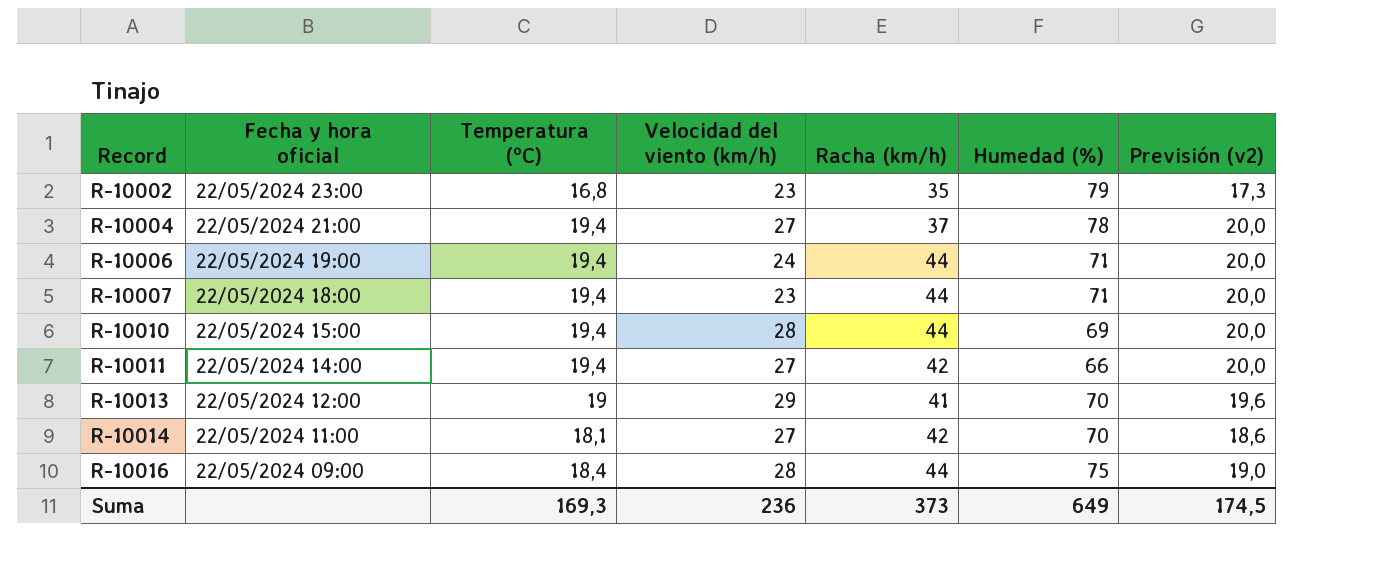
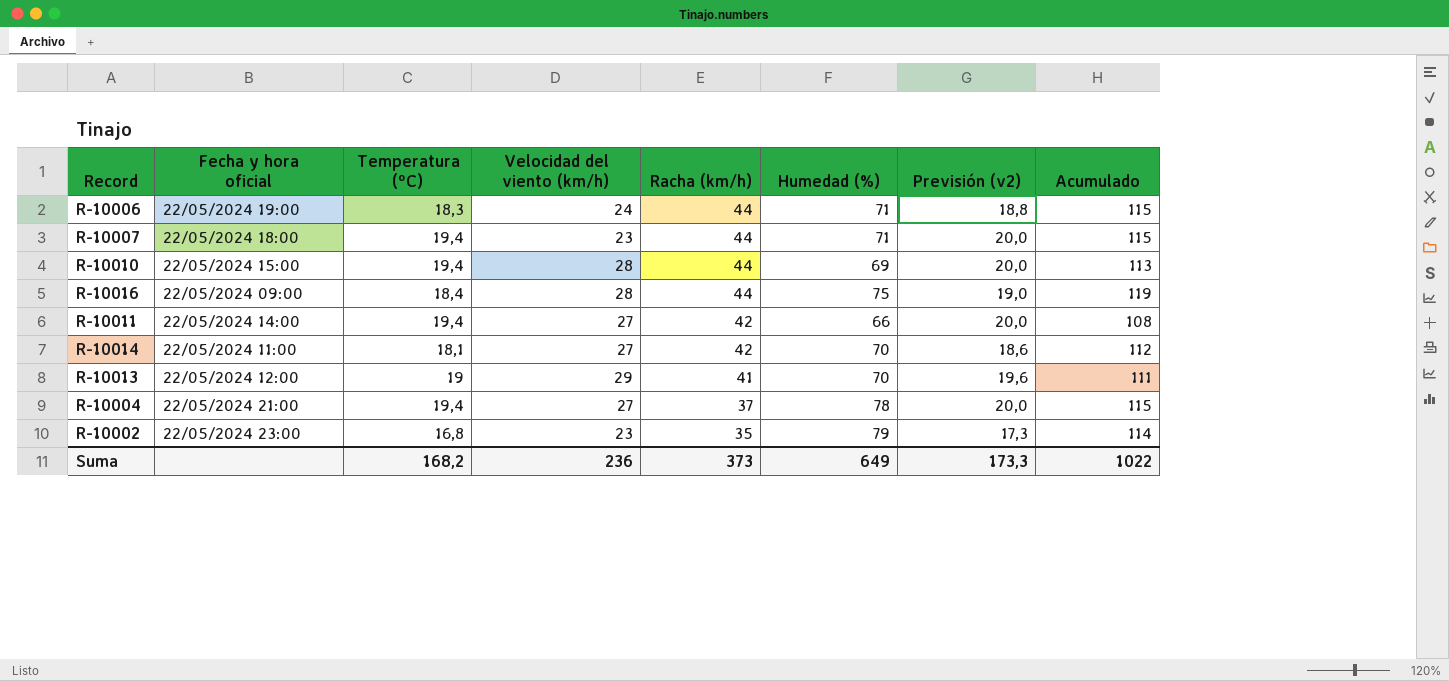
row order: Record ascending -> Racha (km/h) descending
column Acumulado | formula: none -> [Racha (km/h)] + [Humedad (%)]
R-10006 | Temperatura (ºC): 19,4 -> 18,3
R-10006 | Previsión (v2): 20,0 -> 18,8
Suma | Temperatura (ºC): 169,3 -> 168,2
Suma | Previsión (v2): 174,5 -> 173,3

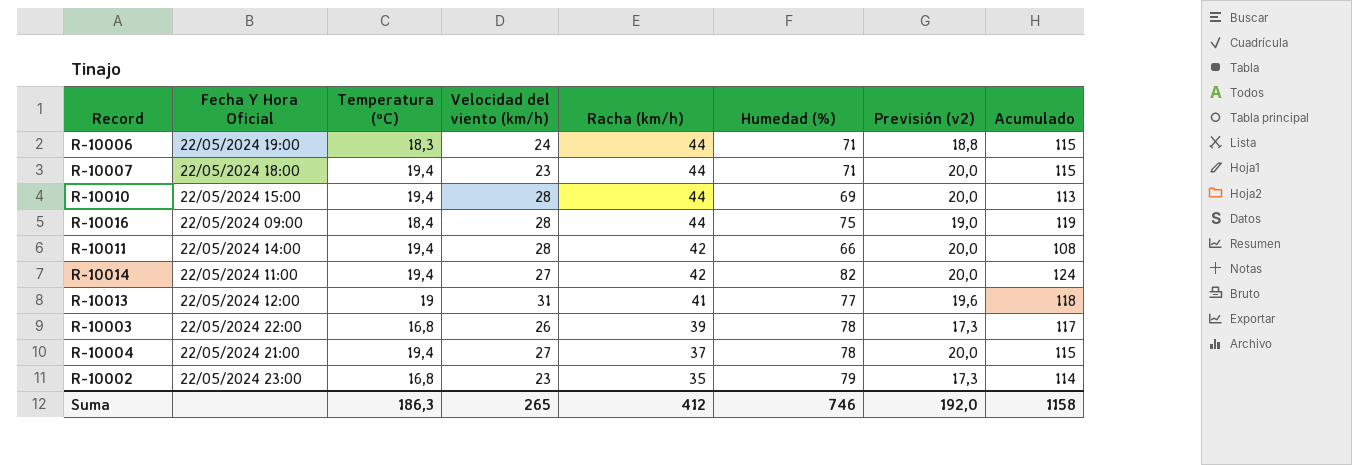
column name: Fecha y hora oficial -> Fecha Y Hora Oficial
R-10011 | Velocidad del viento (km/h): 27 -> 28
R-10014 | Temperatura (ºC): 18,1 -> 19,4
R-10014 | Humedad (%): 70 -> 82
R-10014 | Previsión (v2): 18,6 -> 20,0
R-10014 | Acumulado: 112 -> 124
R-10013 | Velocidad del viento (km/h): 29 -> 31
R-10013 | Humedad (%): 70 -> 77
R-10013 | Acumulado: 111 -> 118
row R-10003: none -> 22/05/2024 22:00 | 16,8 | 26 | 39 | 78 | 17,3 | 117
Suma | Temperatura (ºC): 168,2 -> 186,3
Suma | Velocidad del viento (km/h): 236 -> 265
Suma | Racha (km/h): 373 -> 412
Suma | Humedad (%): 649 -> 746
Suma | Previsión (v2): 173,3 -> 192,0
Suma | Acumulado: 1022 -> 1158

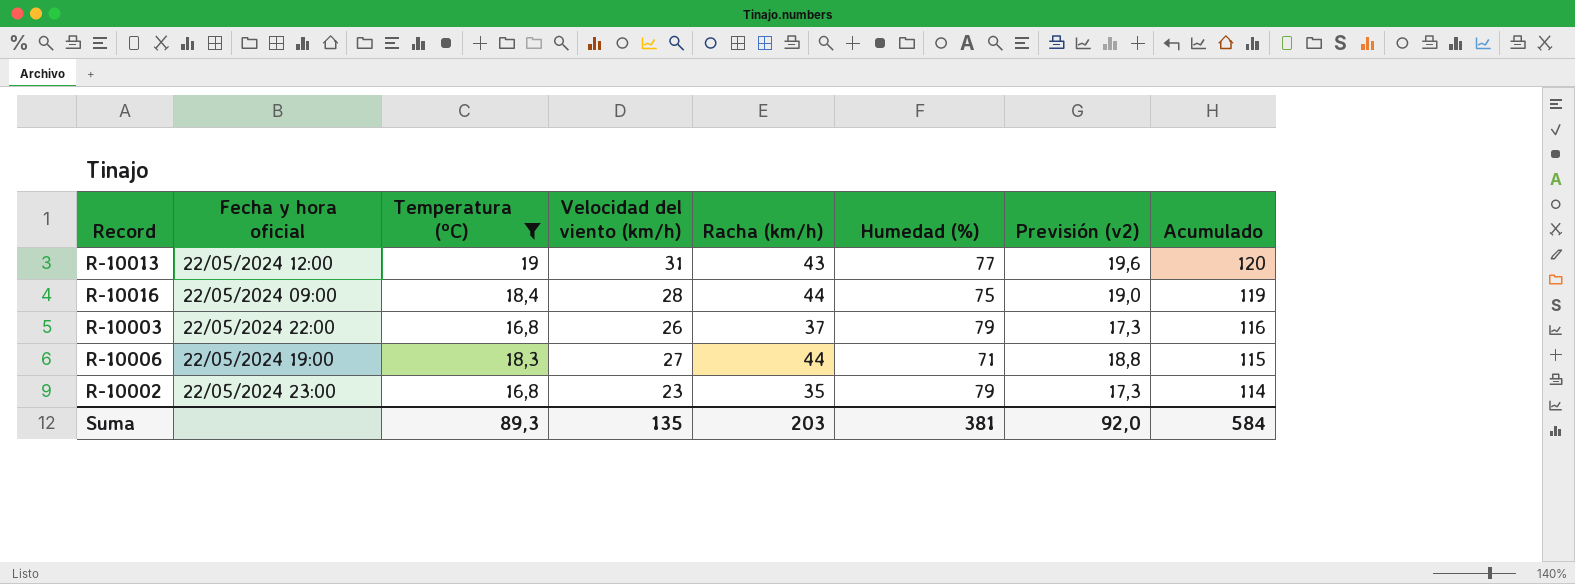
filter: none -> Temperatura (ºC) != 19,4
row order: Racha (km/h) descending -> Acumulado descending
column name: Fecha Y Hora Oficial -> Fecha y hora oficial
R-10013 | Racha (km/h): 41 -> 43
R-10013 | Acumulado: 118 -> 120
R-10003 | Racha (km/h): 39 -> 37
R-10003 | Humedad (%): 78 -> 79
R-10003 | Acumulado: 117 -> 116
R-10006 | Velocidad del viento (km/h): 24 -> 27
Suma | Temperatura (ºC): 186,3 -> 89,3
Suma | Velocidad del viento (km/h): 265 -> 135
Suma | Racha (km/h): 412 -> 203
Suma | Humedad (%): 746 -> 381
Suma | Previsión (v2): 192,0 -> 92,0
Suma | Acumulado: 1158 -> 584

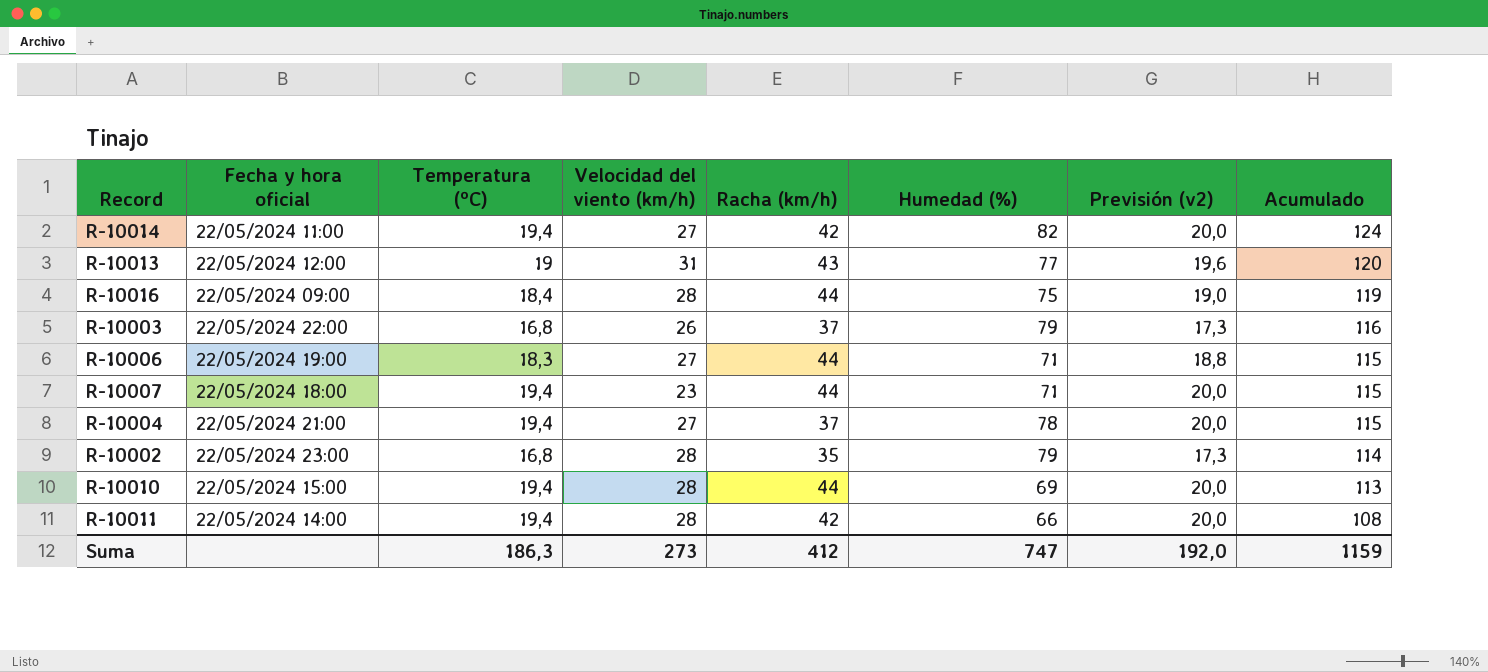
filter: Temperatura (ºC) != 19,4 -> none
R-10002 | Velocidad del viento (km/h): 23 -> 28
Suma | Temperatura (ºC): 89,3 -> 186,3
Suma | Velocidad del viento (km/h): 135 -> 273
Suma | Racha (km/h): 203 -> 412
Suma | Humedad (%): 381 -> 747
Suma | Previsión (v2): 92,0 -> 192,0
Suma | Acumulado: 584 -> 1159

